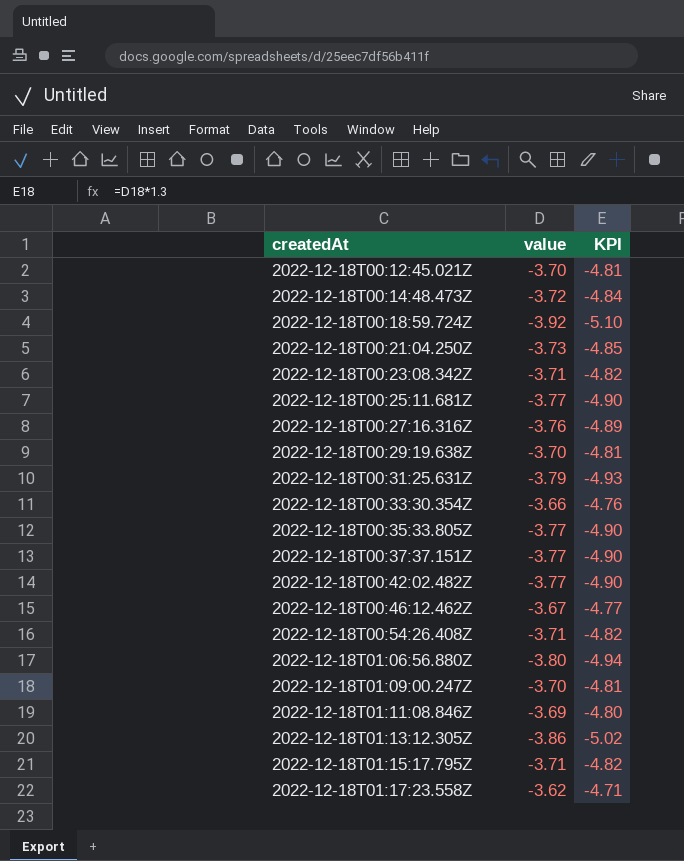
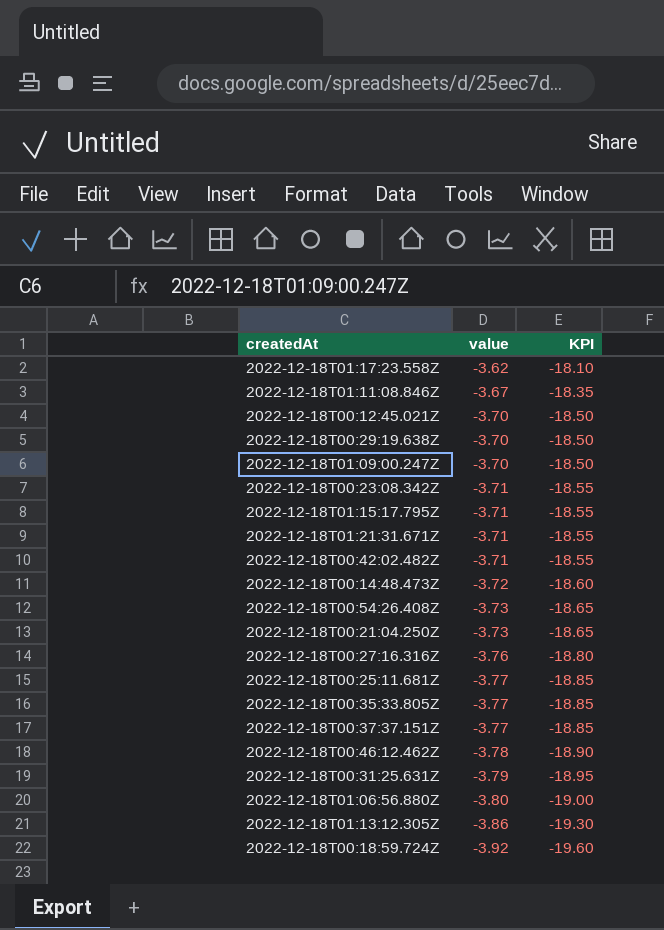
row order: createdAt ascending -> value descending
column KPI | formula: [value] * 1.3 -> [value] * 5
row 2022-12-18T00:33:30.354Z: -3.66 | -4.76 -> none
2022-12-18T01:11:08.846Z | value: -3.69 -> -3.67
row 2022-12-18T01:21:31.671Z: none -> -3.71 | -18.55
2022-12-18T00:42:02.482Z | value: -3.77 -> -3.71
2022-12-18T00:54:26.408Z | value: -3.71 -> -3.73
2022-12-18T00:46:12.462Z | value: -3.67 -> -3.78

